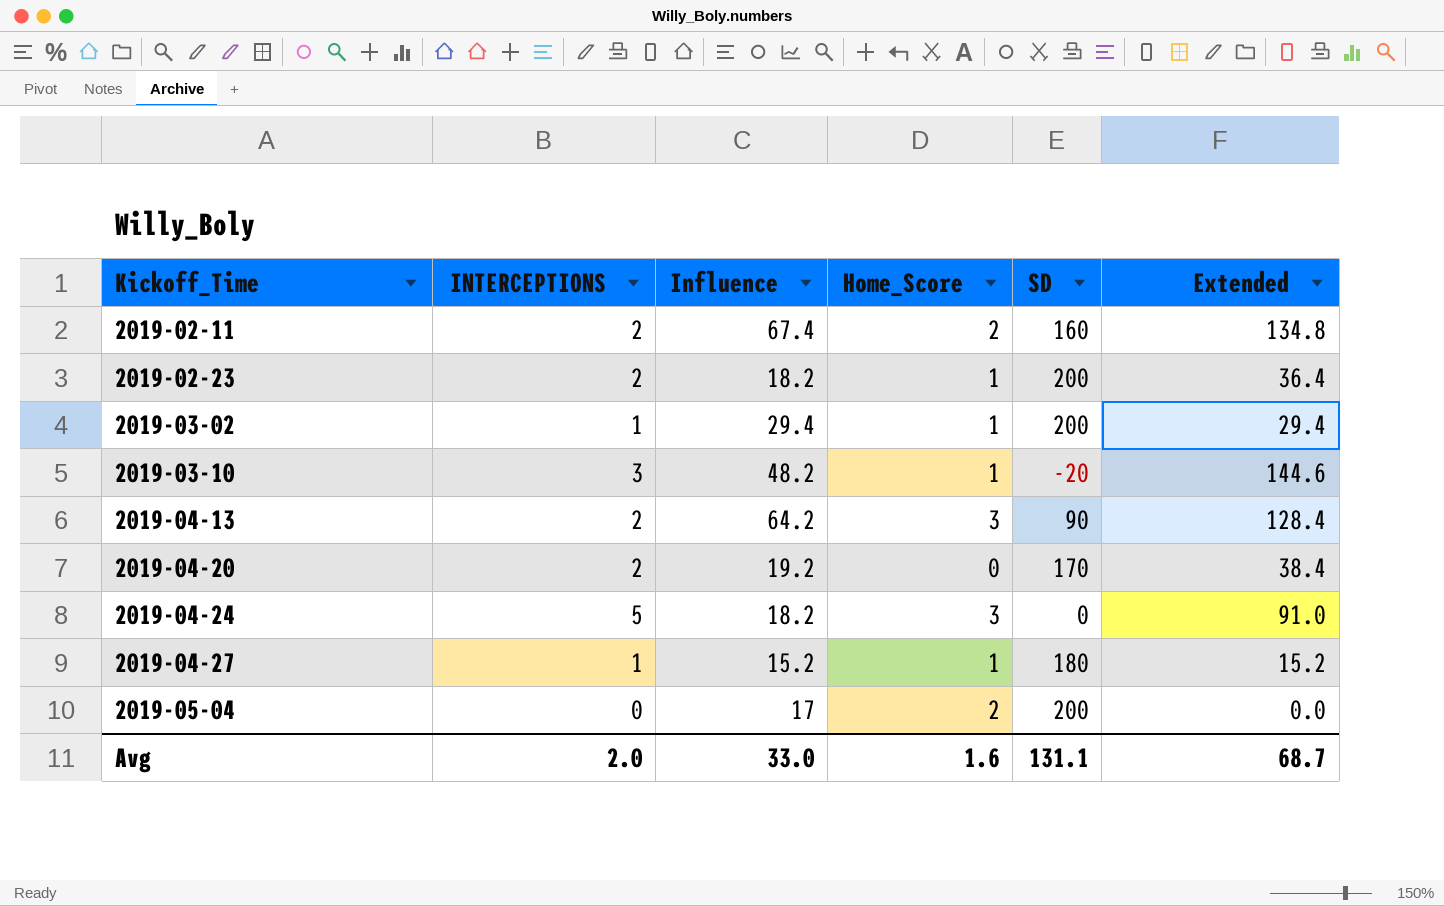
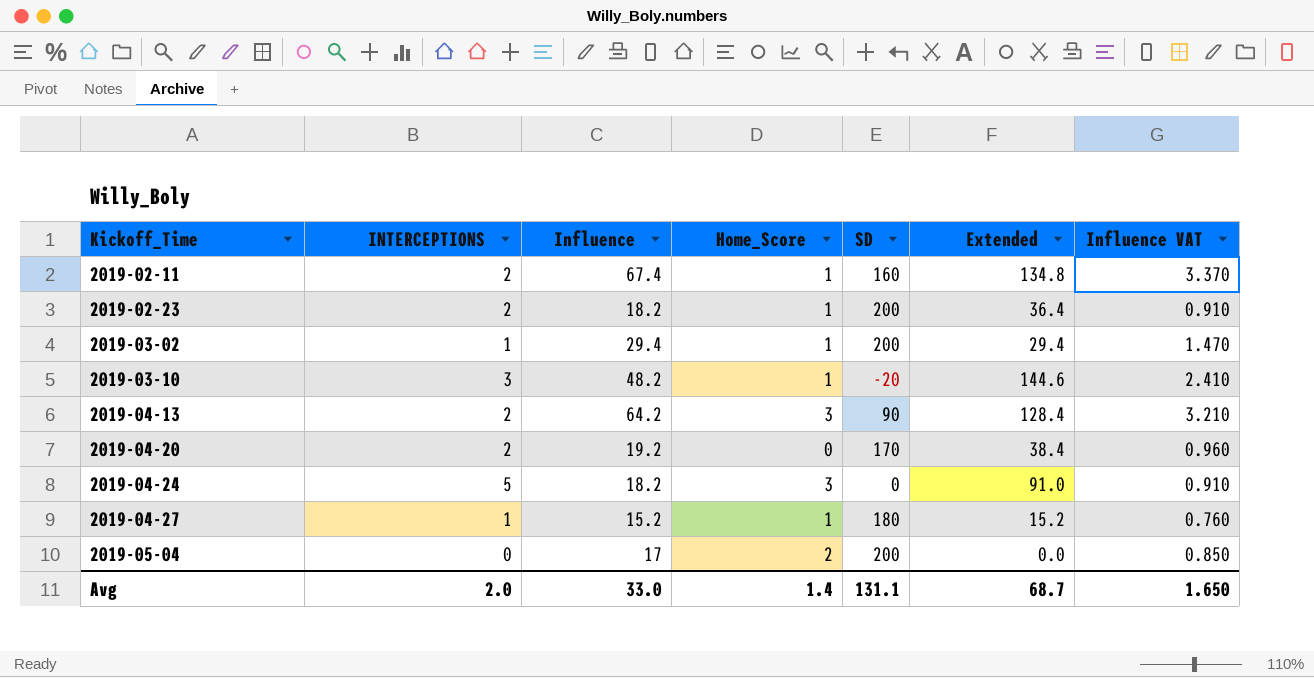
column Influence VAT | formula: none -> [Influence] * 0.05
2019-02-11 | Home_Score: 2 -> 1
Avg | Home_Score: 1.6 -> 1.4

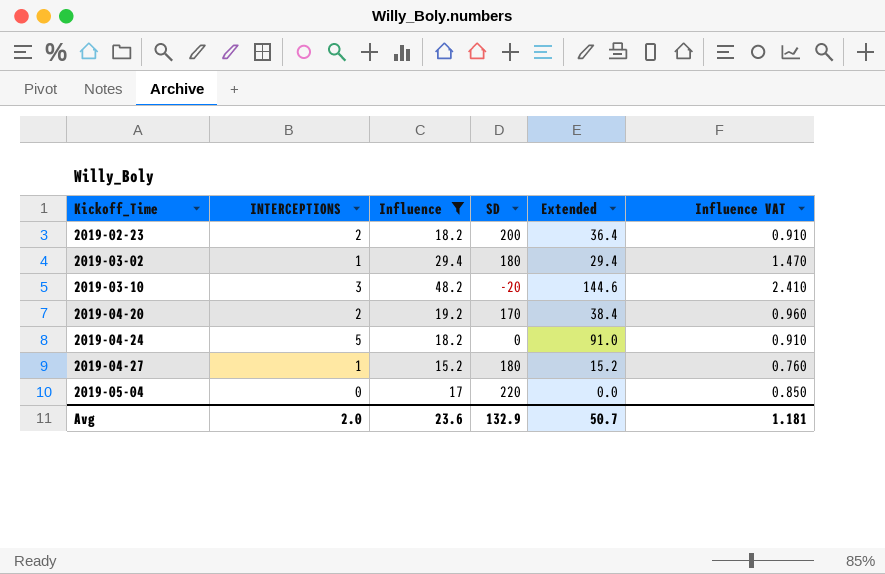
filter: none -> Influence <= 48.2
column Home_Score | position: 4 -> none
2019-03-02 | SD: 200 -> 180
2019-05-04 | SD: 200 -> 220
Avg | Influence: 33.0 -> 23.6
Avg | SD: 131.1 -> 132.9
Avg | Extended: 68.7 -> 50.7
Avg | Influence VAT: 1.650 -> 1.181

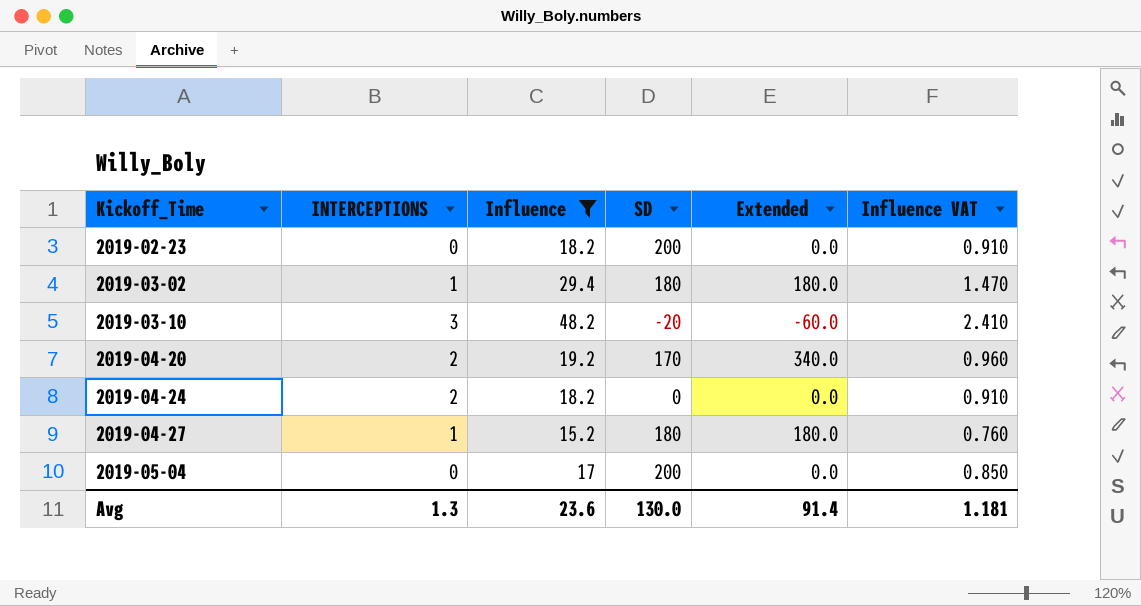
column Extended | formula: [INTERCEPTIONS] * [Influence] -> [INTERCEPTIONS] * [SD]
2019-02-23 | INTERCEPTIONS: 2 -> 0
2019-04-24 | INTERCEPTIONS: 5 -> 2
2019-05-04 | SD: 220 -> 200
Avg | INTERCEPTIONS: 2.0 -> 1.3
Avg | SD: 132.9 -> 130.0
Avg | Extended: 50.7 -> 91.4

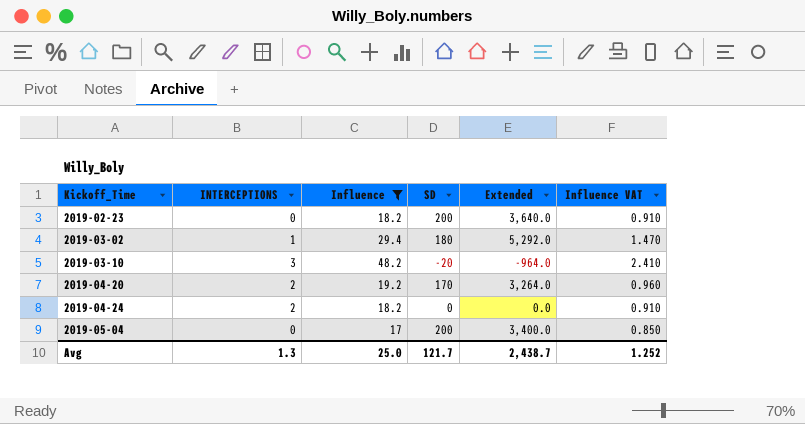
column Extended | formula: [INTERCEPTIONS] * [SD] -> [Influence] * [SD]
row 2019-04-27: 1 | 15.2 | 180 | 180.0 | 0.760 -> none
Avg | Influence: 23.6 -> 25.0
Avg | SD: 130.0 -> 121.7
Avg | Extended: 91.4 -> 2,438.7
Avg | Influence VAT: 1.181 -> 1.252

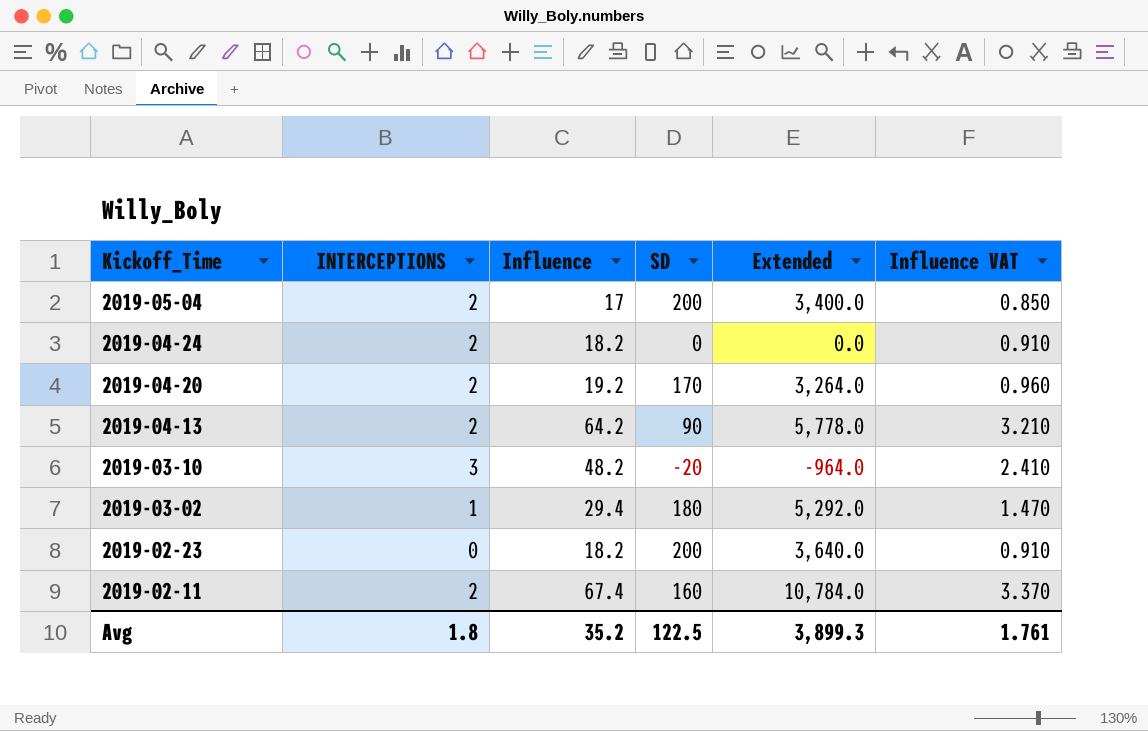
filter: Influence <= 48.2 -> none
row order: Kickoff_Time ascending -> Kickoff_Time descending
2019-05-04 | INTERCEPTIONS: 0 -> 2
Avg | INTERCEPTIONS: 1.3 -> 1.8
Avg | Influence: 25.0 -> 35.2
Avg | SD: 121.7 -> 122.5
Avg | Extended: 2,438.7 -> 3,899.3
Avg | Influence VAT: 1.252 -> 1.761

